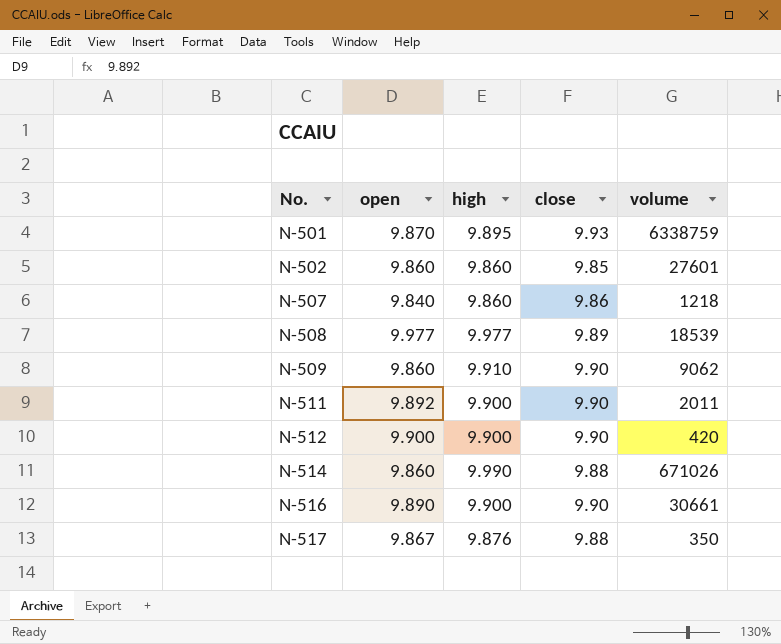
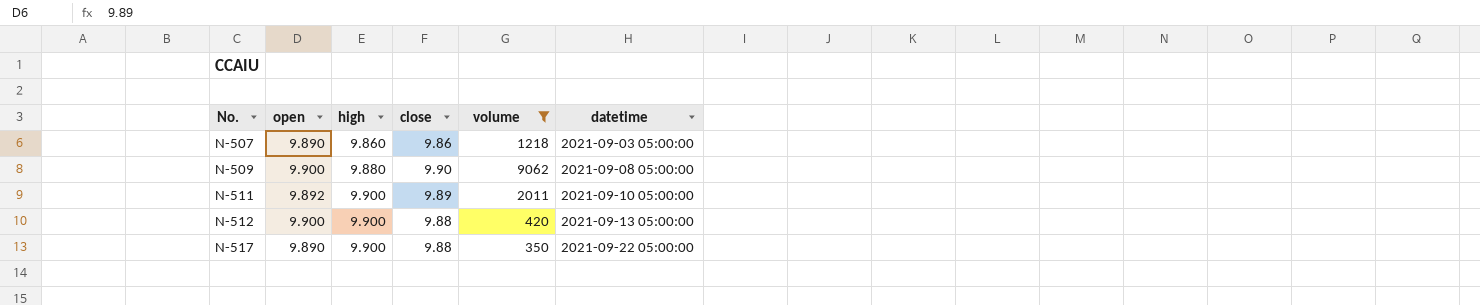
filter: none -> volume <= 9062
column datetime | position: none -> 6
N-507 | open: 9.840 -> 9.890
N-509 | open: 9.860 -> 9.900
N-509 | high: 9.910 -> 9.880
N-511 | close: 9.90 -> 9.89
N-512 | close: 9.90 -> 9.88
N-517 | open: 9.867 -> 9.890
N-517 | high: 9.876 -> 9.900

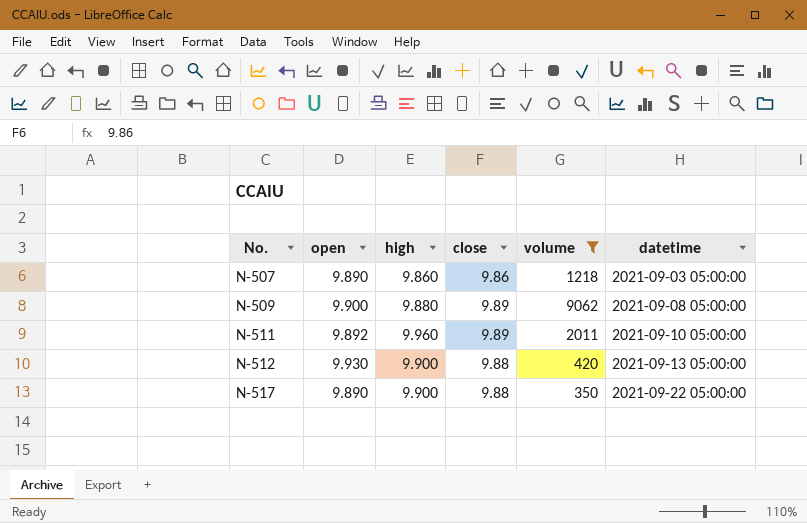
N-509 | close: 9.90 -> 9.89
N-511 | high: 9.900 -> 9.960
N-512 | open: 9.900 -> 9.930

